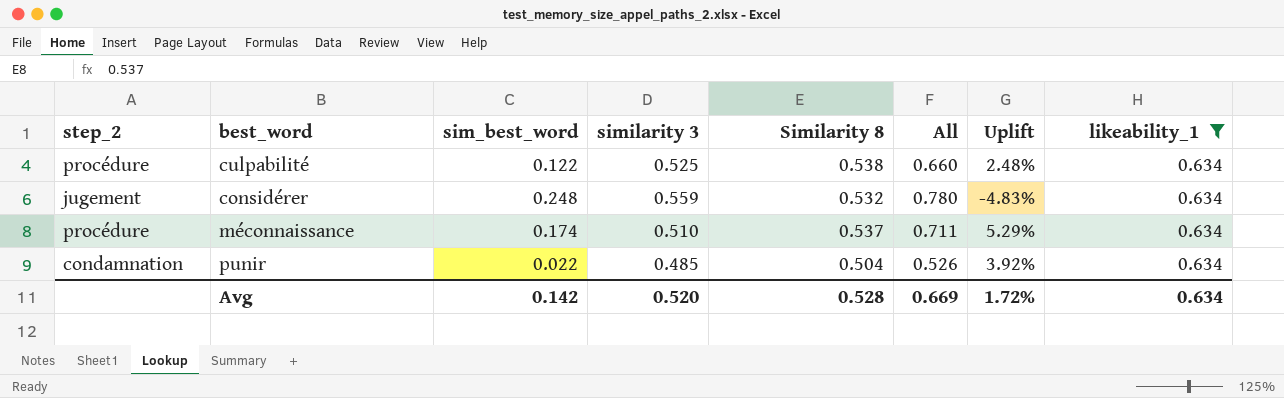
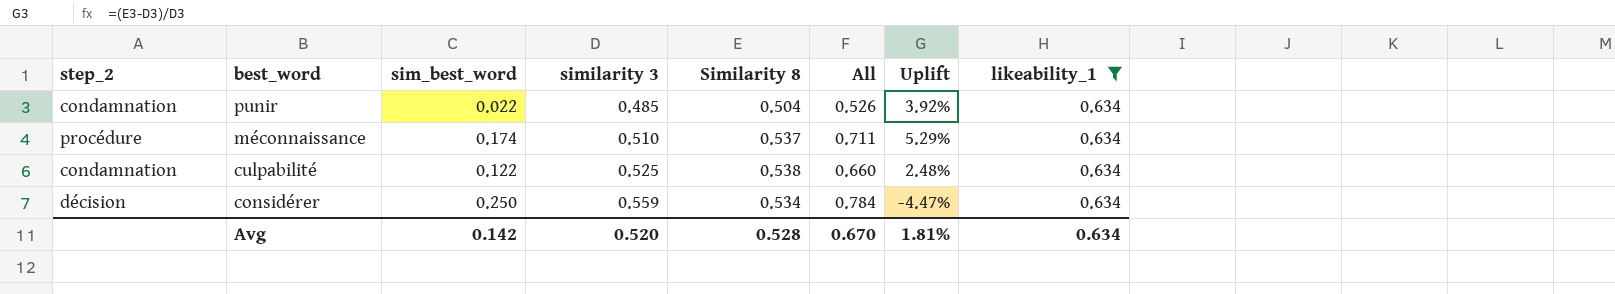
row order: none -> best_word descending
culpabilité | step_2: procédure -> condamnation
considérer | step_2: jugement -> décision
considérer | sim_best_word: 0.248 -> 0.250
considérer | Similarity 8: 0.532 -> 0.534
considérer | All: 0.780 -> 0.784
considérer | Uplift: -4.83% -> -4.47%
Avg | All: 0.669 -> 0.670
Avg | Uplift: 1.72% -> 1.81%

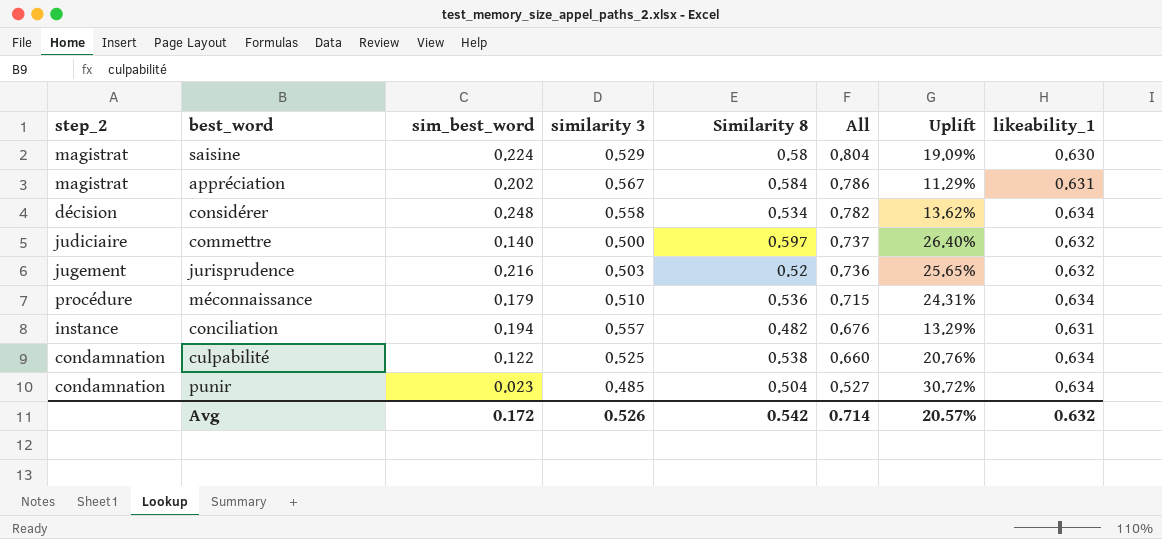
filter: likeability_1 = 0.634 -> none
row order: best_word descending -> All descending
column Uplift | formula: ([Similarity 8] - [similarity 3]) / [similarity 3] -> ([likeability_1] - [similarity 3]) / [similarity 3]
considérer | sim_best_word: 0.250 -> 0.248
considérer | similarity 3: 0.559 -> 0.558
considérer | All: 0.784 -> 0.782
méconnaissance | sim_best_word: 0.174 -> 0.179
méconnaissance | Similarity 8: 0.537 -> 0.536
méconnaissance | All: 0.711 -> 0.715
punir | sim_best_word: 0.022 -> 0.023
punir | All: 0.526 -> 0.527
Avg | sim_best_word: 0.142 -> 0.172
Avg | similarity 3: 0.520 -> 0.526
Avg | Similarity 8: 0.528 -> 0.542
Avg | All: 0.670 -> 0.714
Avg | Uplift: 1.81% -> 20.57%
Avg | likeability_1: 0.634 -> 0.632

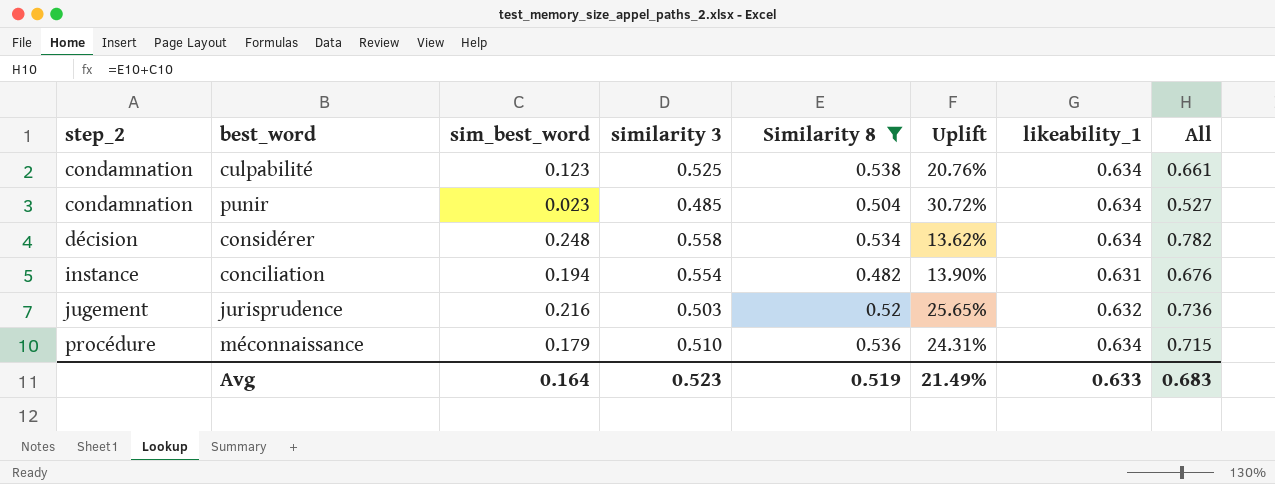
filter: none -> Similarity 8 <= 0.538
row order: All descending -> step_2 ascending
column All | position: 6 -> 8
culpabilité | sim_best_word: 0.122 -> 0.123
culpabilité | All: 0.660 -> 0.661
conciliation | similarity 3: 0.557 -> 0.554
conciliation | Uplift: 13.29% -> 13.90%
Avg | sim_best_word: 0.172 -> 0.164
Avg | similarity 3: 0.526 -> 0.523
Avg | Similarity 8: 0.542 -> 0.519
Avg | Uplift: 20.57% -> 21.49%
Avg | likeability_1: 0.632 -> 0.633
Avg | All: 0.714 -> 0.683

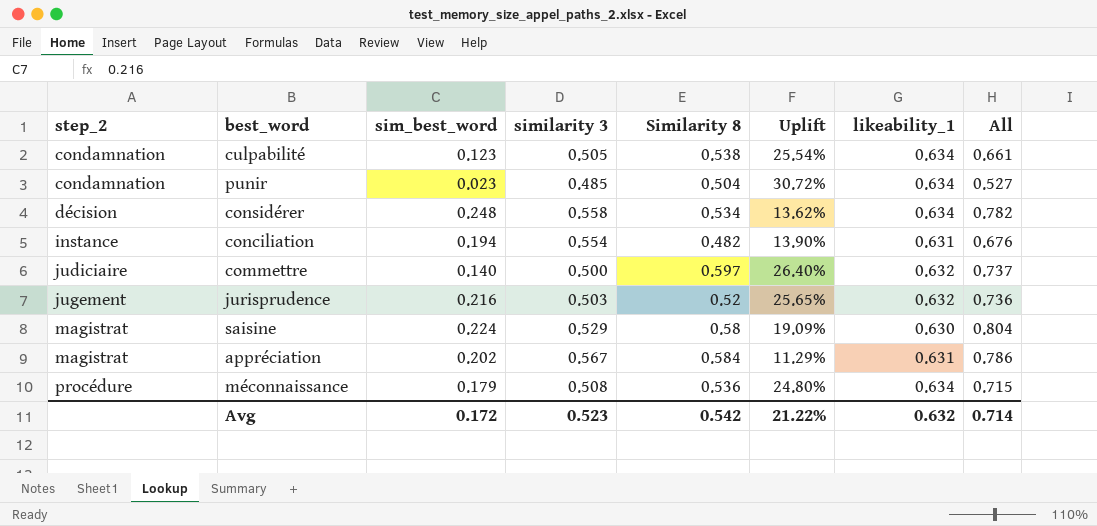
filter: Similarity 8 <= 0.538 -> none
culpabilité | similarity 3: 0.525 -> 0.505
culpabilité | Uplift: 20.76% -> 25.54%
méconnaissance | similarity 3: 0.510 -> 0.508
méconnaissance | Uplift: 24.31% -> 24.80%
Avg | sim_best_word: 0.164 -> 0.172
Avg | Similarity 8: 0.519 -> 0.542
Avg | Uplift: 21.49% -> 21.22%
Avg | likeability_1: 0.633 -> 0.632
Avg | All: 0.683 -> 0.714

